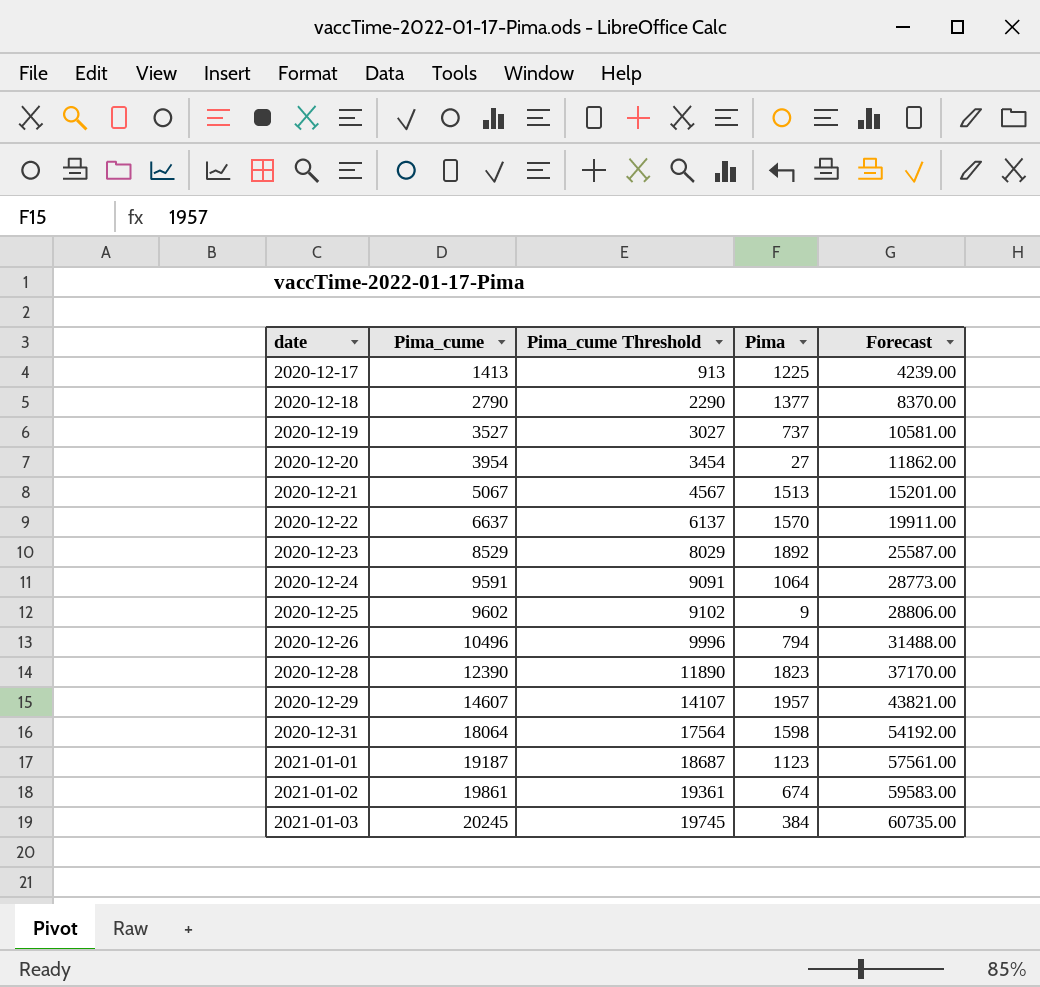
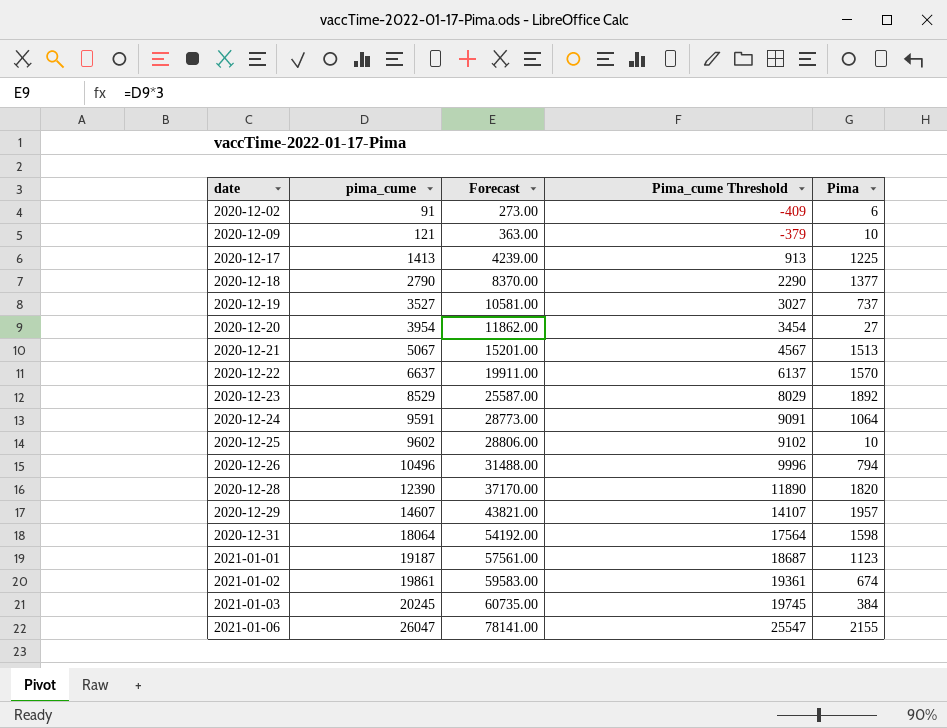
column name: Pima_cume -> pima_cume
column Forecast | position: 5 -> 3
row 2020-12-02: none -> 91 | 273.00 | -409 | 6
row 2020-12-09: none -> 121 | 363.00 | -379 | 10
2020-12-25 | Pima: 9 -> 10
2020-12-28 | Pima: 1823 -> 1820
row 2021-01-06: none -> 26047 | 78141.00 | 25547 | 2155

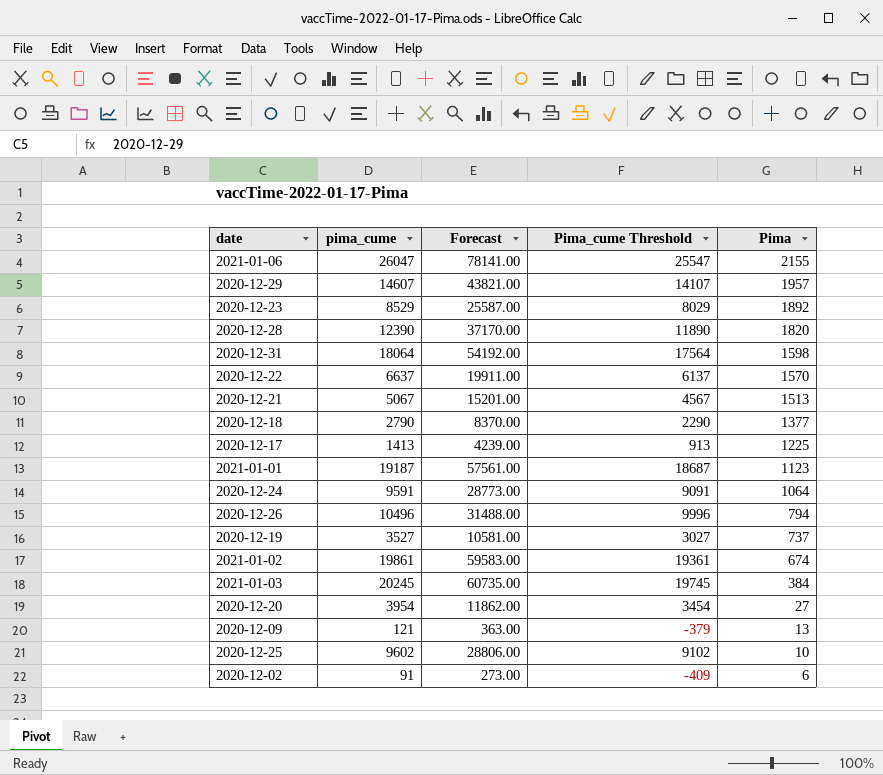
row order: date ascending -> Pima descending
2020-12-09 | Pima: 10 -> 13

